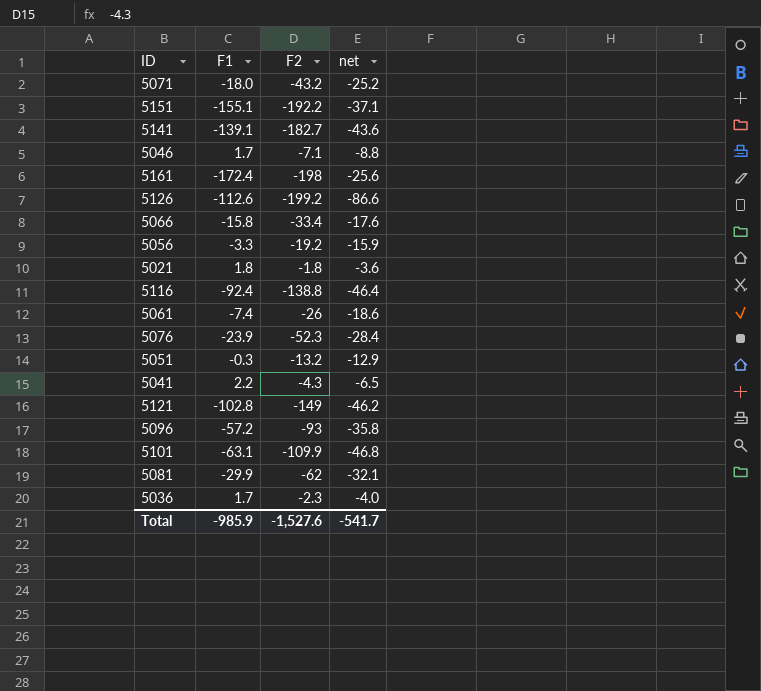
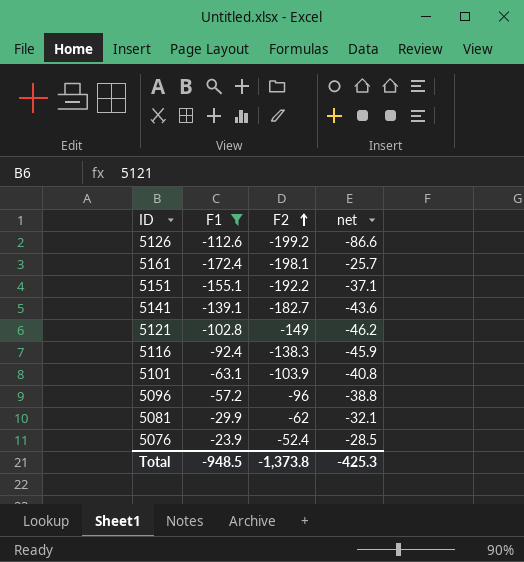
filter: none -> F1 <= -23.9
row order: none -> F2 ascending
5161 | F2: -198 -> -198.1
5161 | net: -25.6 -> -25.7
5116 | F2: -138.8 -> -138.3
5116 | net: -46.4 -> -45.9
5101 | F2: -109.9 -> -103.9
5101 | net: -46.8 -> -40.8
5096 | F2: -93 -> -96
5096 | net: -35.8 -> -38.8
5076 | F2: -52.3 -> -52.4
5076 | net: -28.4 -> -28.5
Total | F1: -985.9 -> -948.5
Total | F2: -1,527.6 -> -1,373.8
Total | net: -541.7 -> -425.3

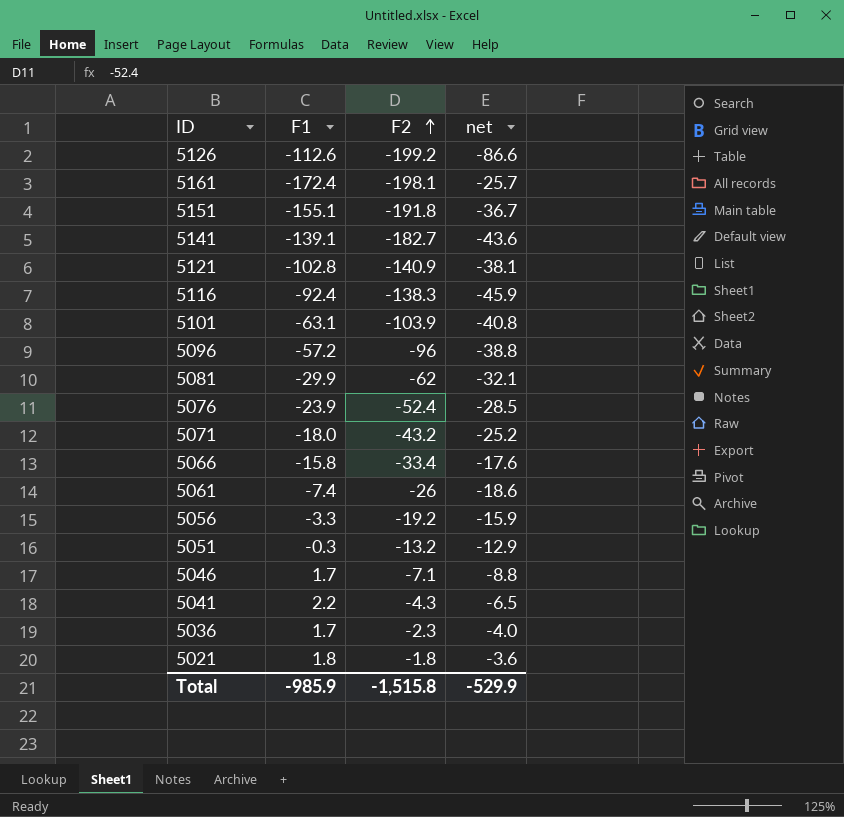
filter: F1 <= -23.9 -> none
5151 | F2: -192.2 -> -191.8
5151 | net: -37.1 -> -36.7
5121 | F2: -149 -> -140.9
5121 | net: -46.2 -> -38.1
Total | F1: -948.5 -> -985.9
Total | F2: -1,373.8 -> -1,515.8
Total | net: -425.3 -> -529.9

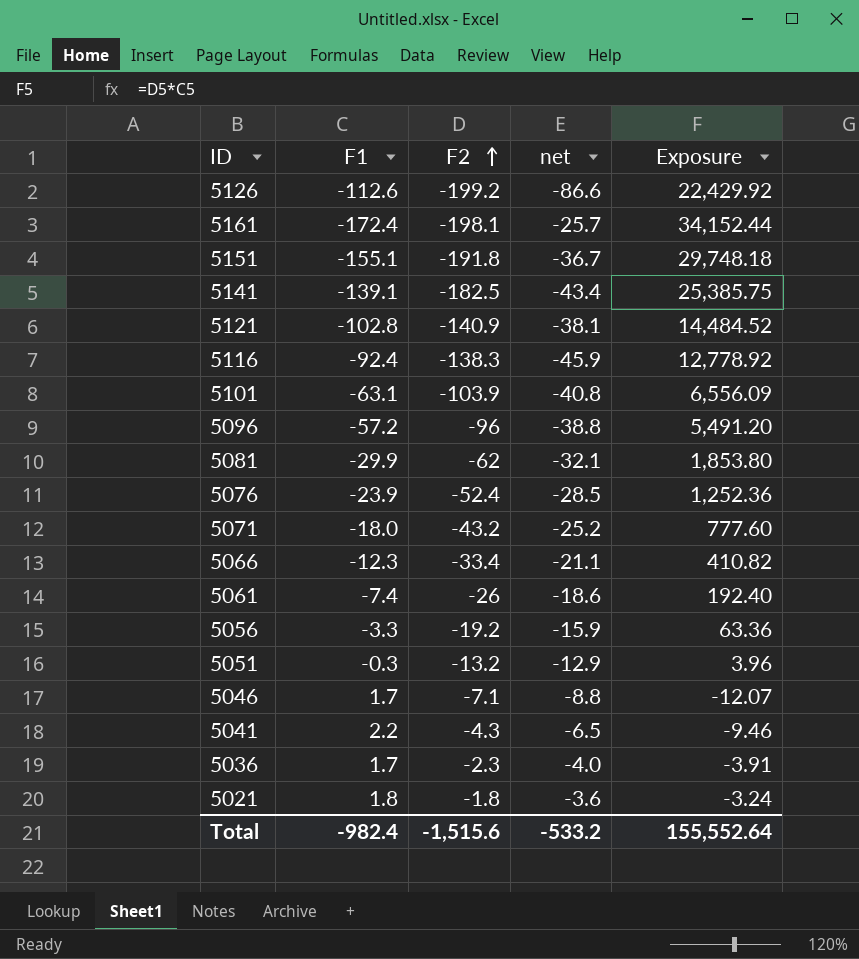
column Exposure | formula: none -> [F1] * [F2]
5141 | F2: -182.7 -> -182.5
5141 | net: -43.6 -> -43.4
5066 | F1: -15.8 -> -12.3
5066 | net: -17.6 -> -21.1
Total | F1: -985.9 -> -982.4
Total | F2: -1,515.8 -> -1,515.6
Total | net: -529.9 -> -533.2

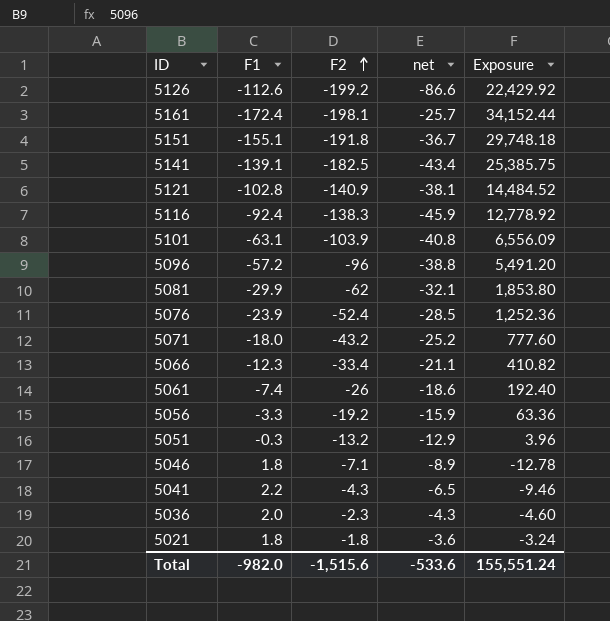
5046 | F1: 1.7 -> 1.8
5046 | net: -8.8 -> -8.9
5046 | Exposure: -12.07 -> -12.78
5036 | F1: 1.7 -> 2.0
5036 | net: -4.0 -> -4.3
5036 | Exposure: -3.91 -> -4.60
Total | F1: -982.4 -> -982.0
Total | net: -533.2 -> -533.6
Total | Exposure: 155,552.64 -> 155,551.24

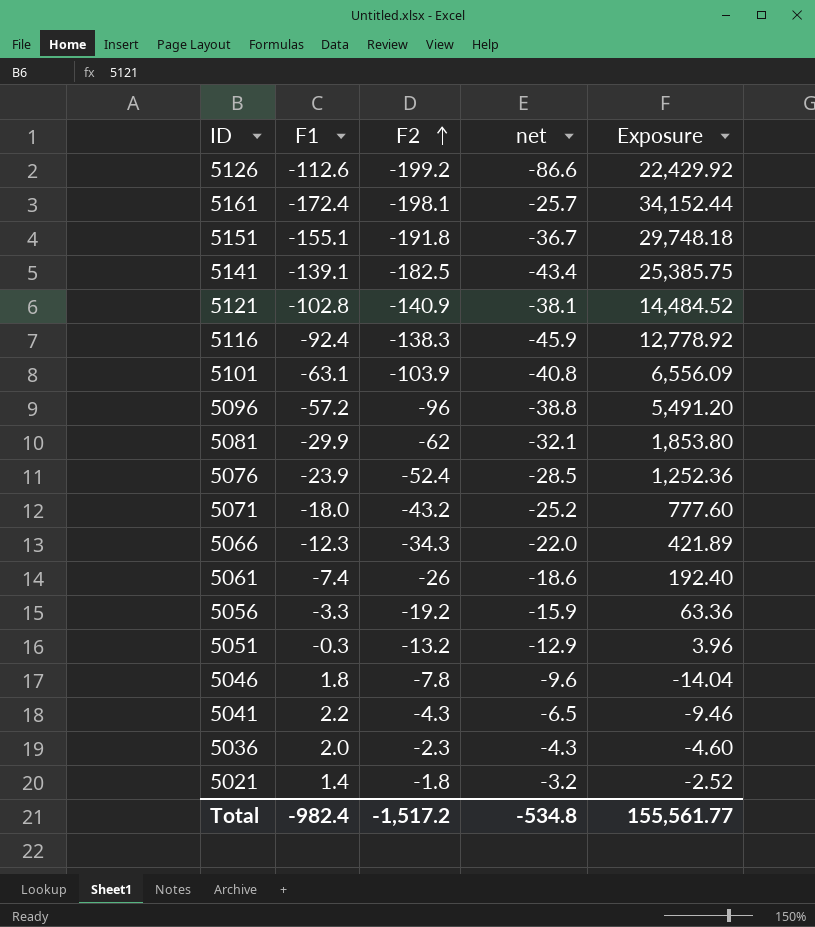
5066 | F2: -33.4 -> -34.3
5066 | net: -21.1 -> -22.0
5066 | Exposure: 410.82 -> 421.89
5046 | F2: -7.1 -> -7.8
5046 | net: -8.9 -> -9.6
5046 | Exposure: -12.78 -> -14.04
5021 | F1: 1.8 -> 1.4
5021 | net: -3.6 -> -3.2
5021 | Exposure: -3.24 -> -2.52
Total | F1: -982.0 -> -982.4
Total | F2: -1,515.6 -> -1,517.2
Total | net: -533.6 -> -534.8
Total | Exposure: 155,551.24 -> 155,561.77

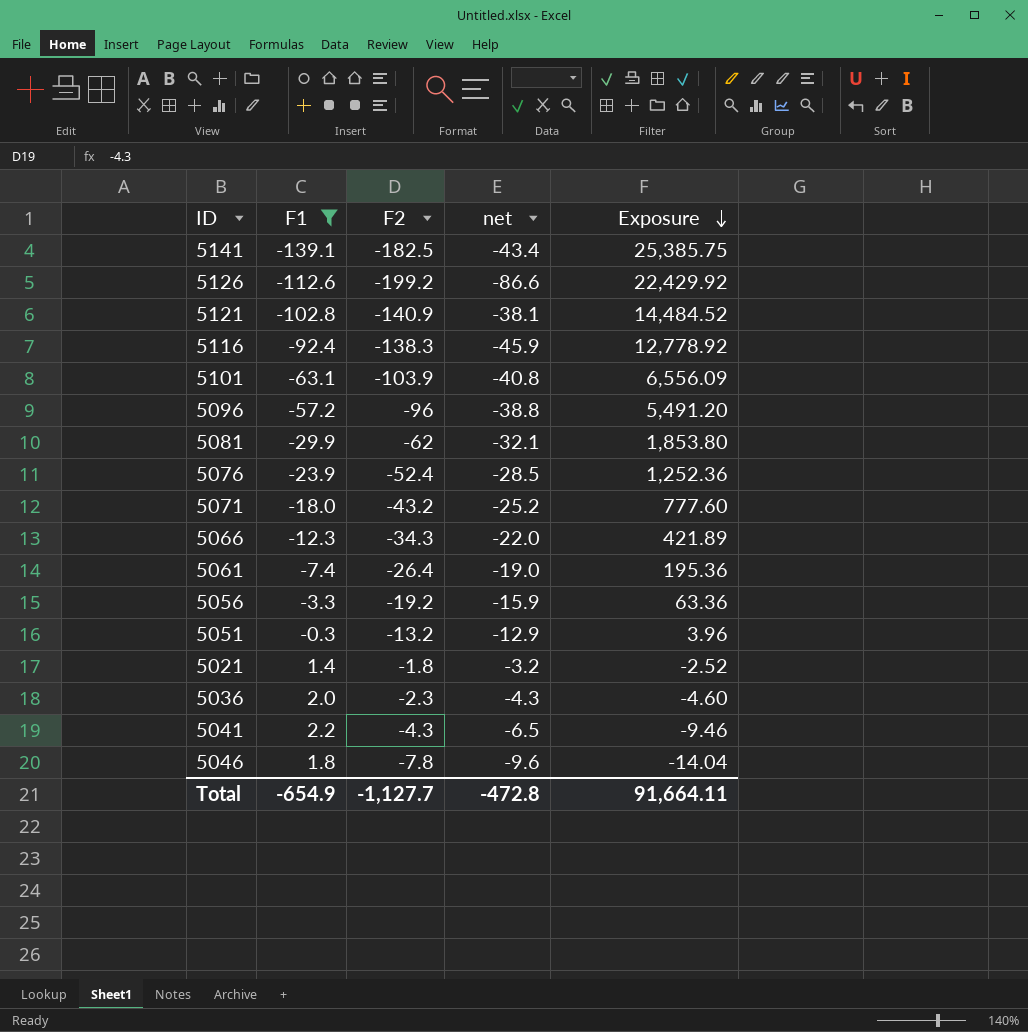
filter: none -> F1 >= -139.1
row order: F2 ascending -> Exposure descending
5061 | F2: -26 -> -26.4
5061 | net: -18.6 -> -19.0
5061 | Exposure: 192.40 -> 195.36
Total | F1: -982.4 -> -654.9
Total | F2: -1,517.2 -> -1,127.7
Total | net: -534.8 -> -472.8
Total | Exposure: 155,561.77 -> 91,664.11

